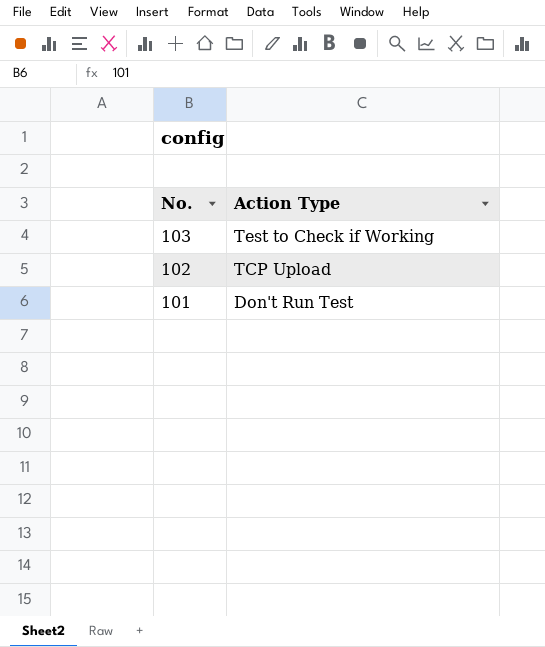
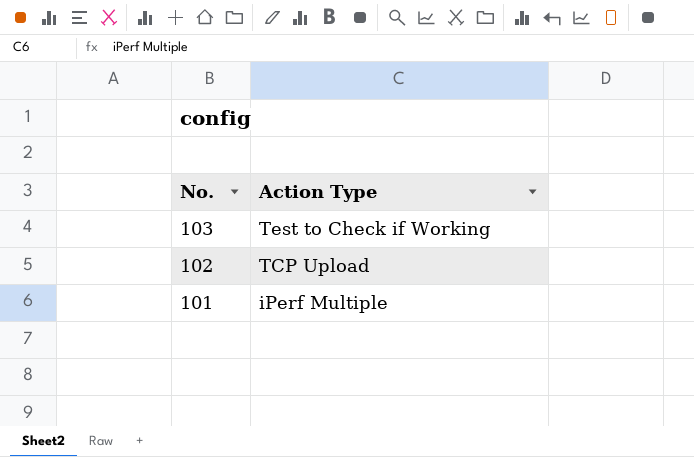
101 | Action Type: Don't Run Test -> iPerf Multiple

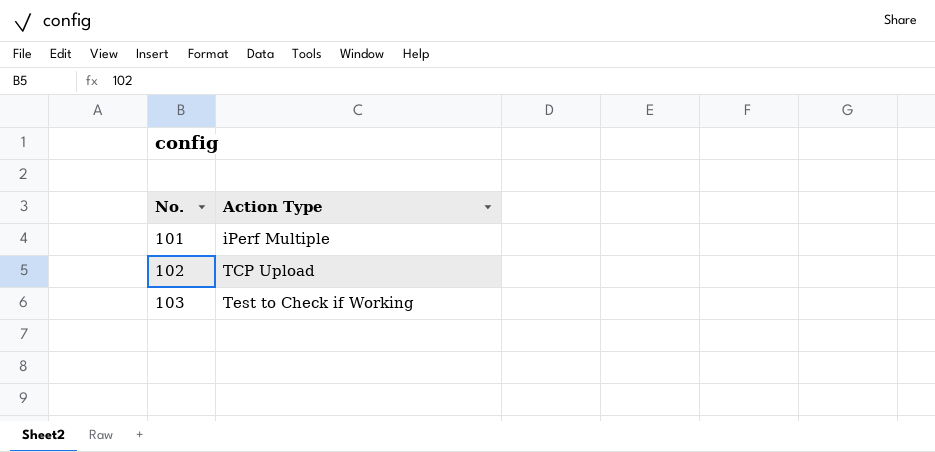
row order: No. descending -> No. ascending

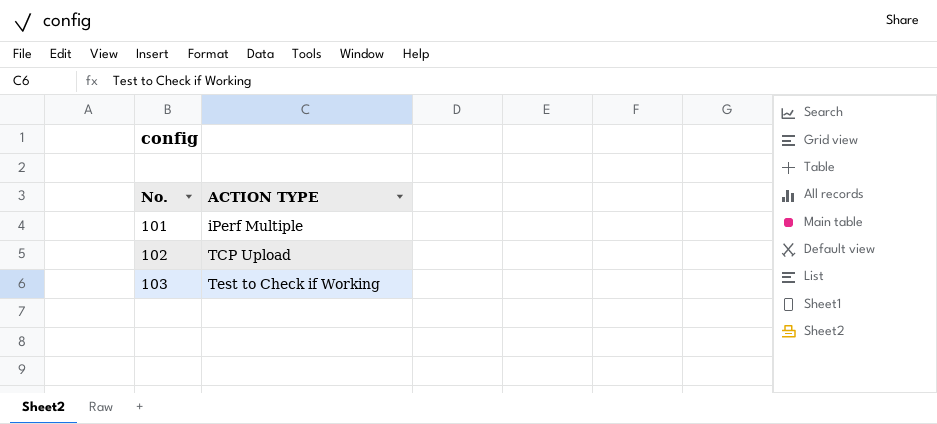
column name: Action Type -> ACTION TYPE

